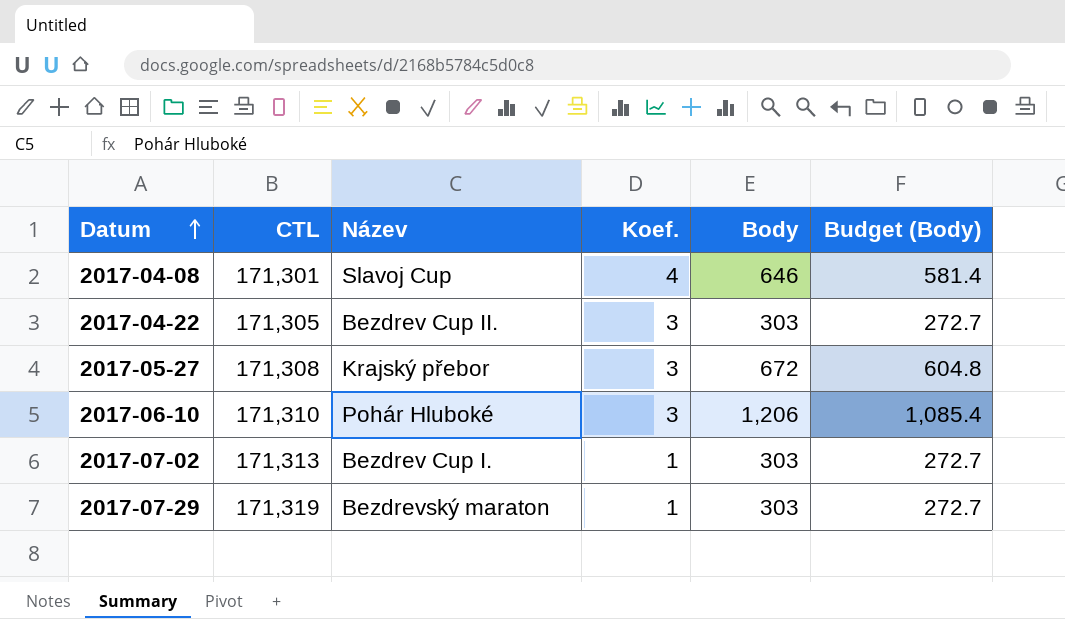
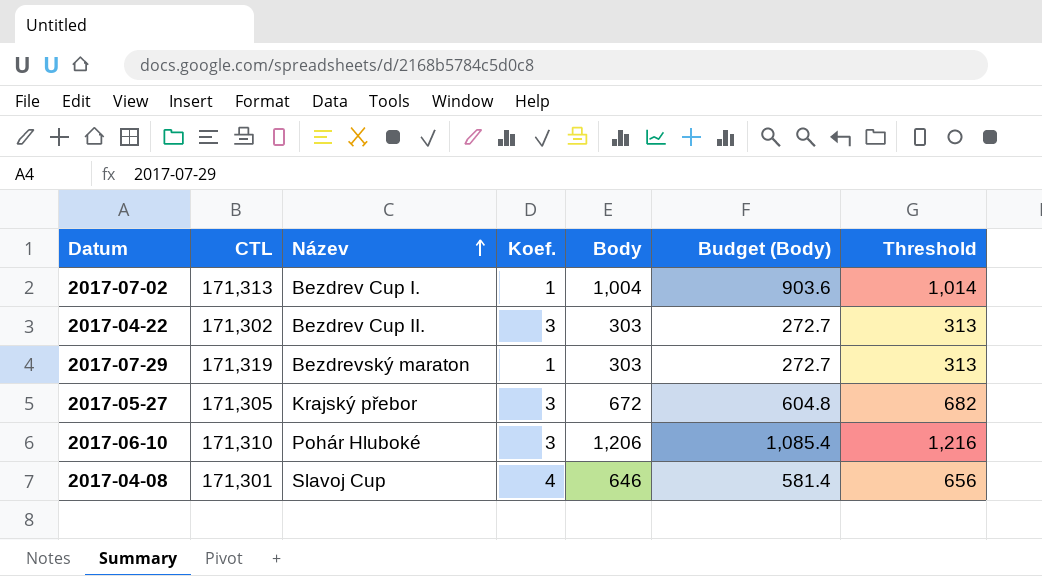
row order: Datum ascending -> Název ascending
column Threshold | formula: none -> [Body] + 10
2017-07-02 | Body: 303 -> 1,004
2017-07-02 | Budget (Body): 272.7 -> 903.6
2017-04-22 | CTL: 171,305 -> 171,302
2017-05-27 | CTL: 171,308 -> 171,305

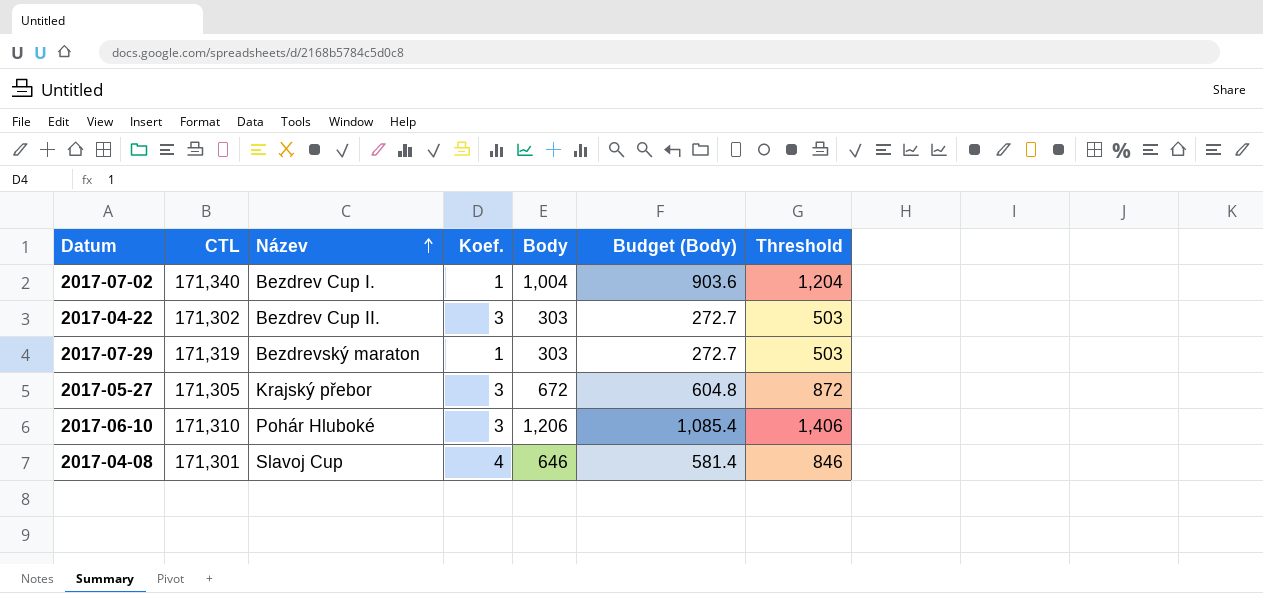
column Threshold | formula: [Body] + 10 -> [Body] + 200
2017-07-02 | CTL: 171,313 -> 171,340

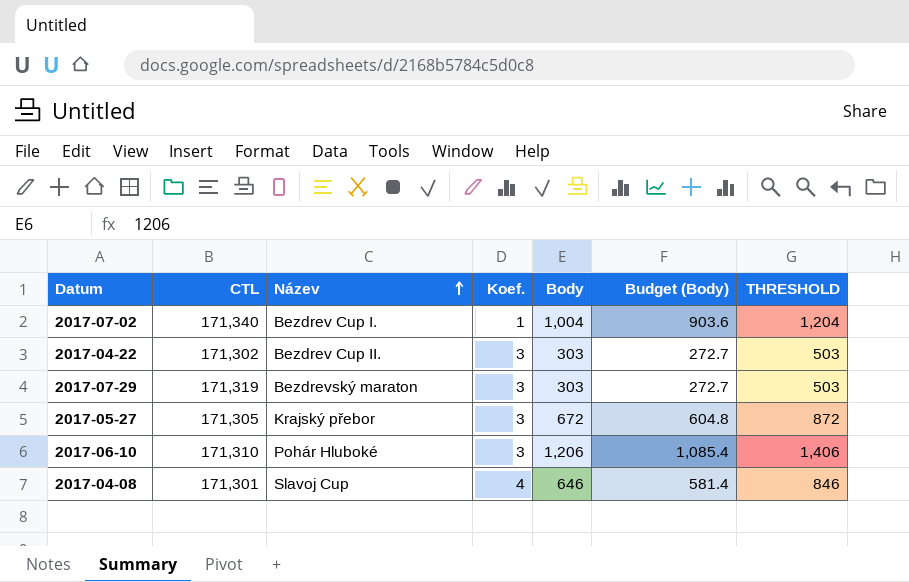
column name: Threshold -> THRESHOLD
2017-07-29 | Koef.: 1 -> 3

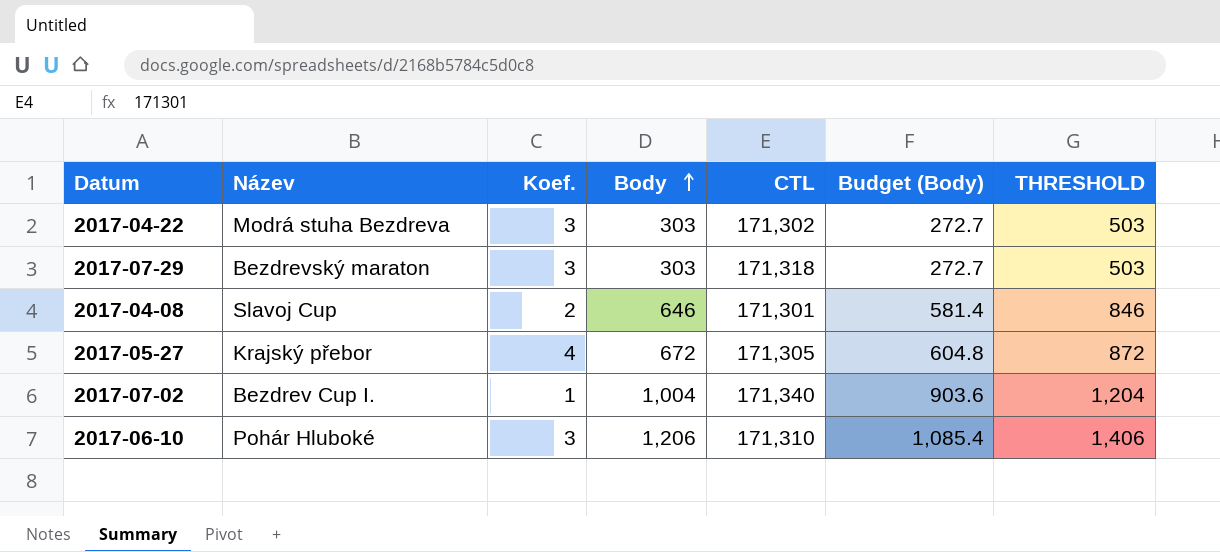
row order: Název ascending -> Body ascending
column CTL | position: 2 -> 5
2017-04-22 | Název: Bezdrev Cup II. -> Modrá stuha Bezdreva
2017-07-29 | CTL: 171,319 -> 171,318
2017-04-08 | Koef.: 4 -> 2
2017-05-27 | Koef.: 3 -> 4

